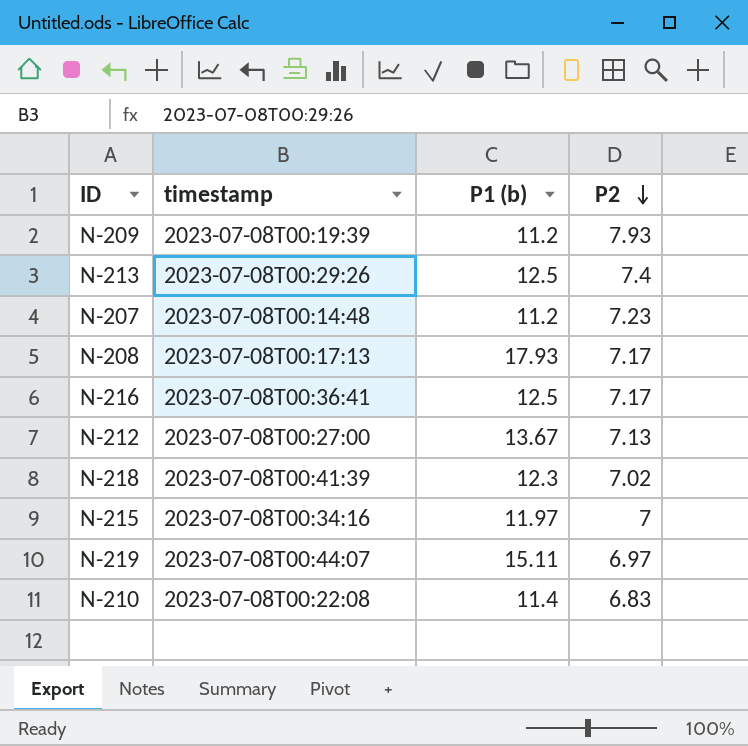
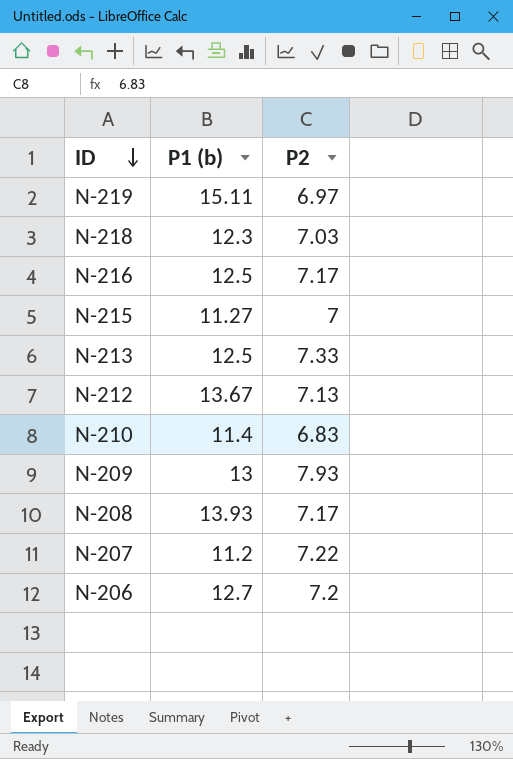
row order: P2 descending -> ID descending
column timestamp | position: 2 -> none
N-218 | P2: 7.02 -> 7.03
N-215 | P1 (b): 11.97 -> 11.27
N-213 | P2: 7.4 -> 7.33
N-209 | P1 (b): 11.2 -> 13
N-208 | P1 (b): 17.93 -> 13.93
N-207 | P2: 7.23 -> 7.22
row N-206: none -> 12.7 | 7.2

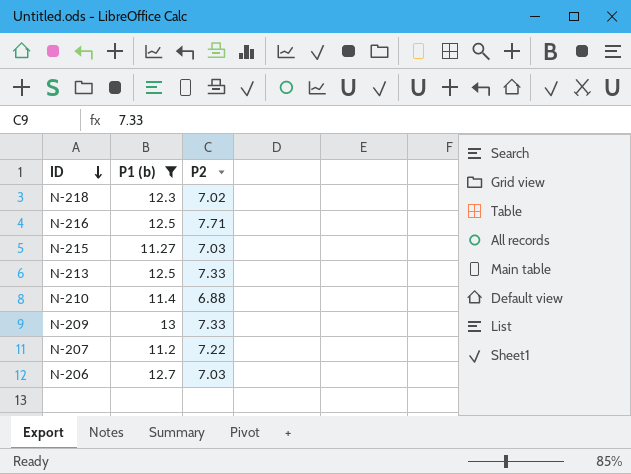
filter: none -> P1 (b) <= 13
N-218 | P2: 7.03 -> 7.02
N-216 | P2: 7.17 -> 7.71
N-215 | P2: 7 -> 7.03
N-210 | P2: 6.83 -> 6.88
N-209 | P2: 7.93 -> 7.33
N-206 | P2: 7.2 -> 7.03

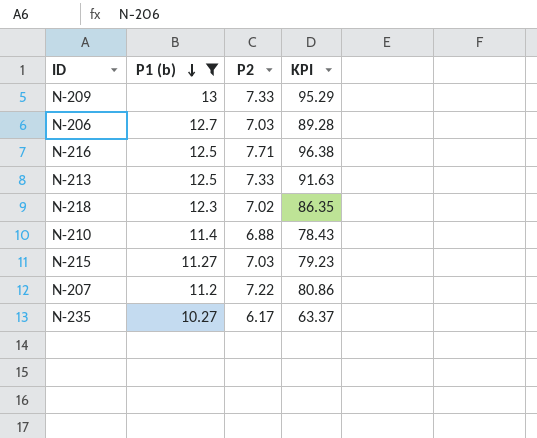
row order: ID descending -> P1 (b) descending
column KPI | formula: none -> [P1 (b)] * [P2]
row N-235: none -> 10.27 | 6.17 | 63.37

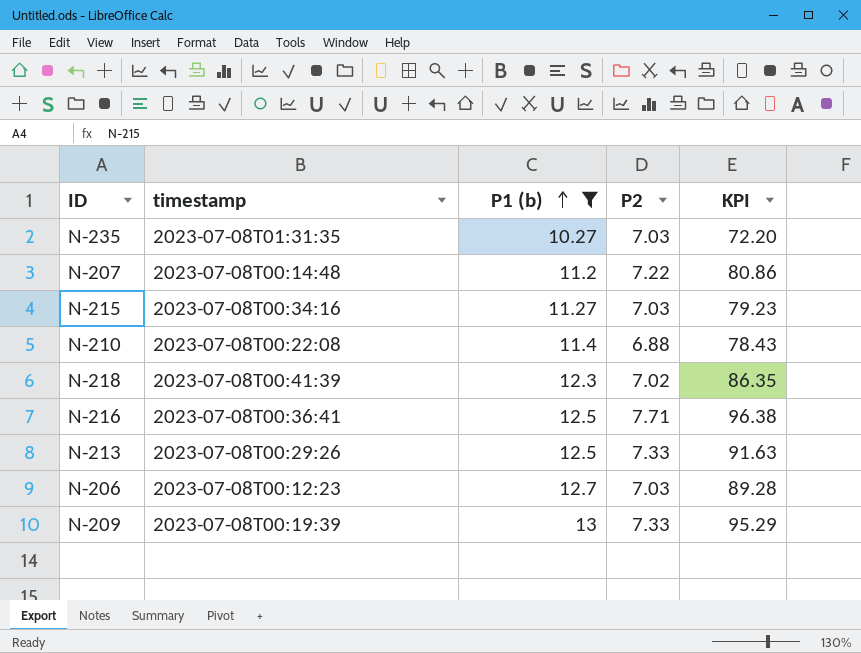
row order: P1 (b) descending -> P1 (b) ascending
column timestamp | position: none -> 2
N-235 | P2: 6.17 -> 7.03
N-235 | KPI: 63.37 -> 72.20

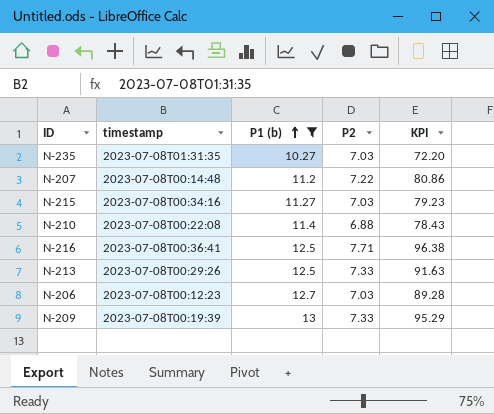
row N-218: 2023-07-08T00:41:39 | 12.3 | 7.02 | 86.35 -> none

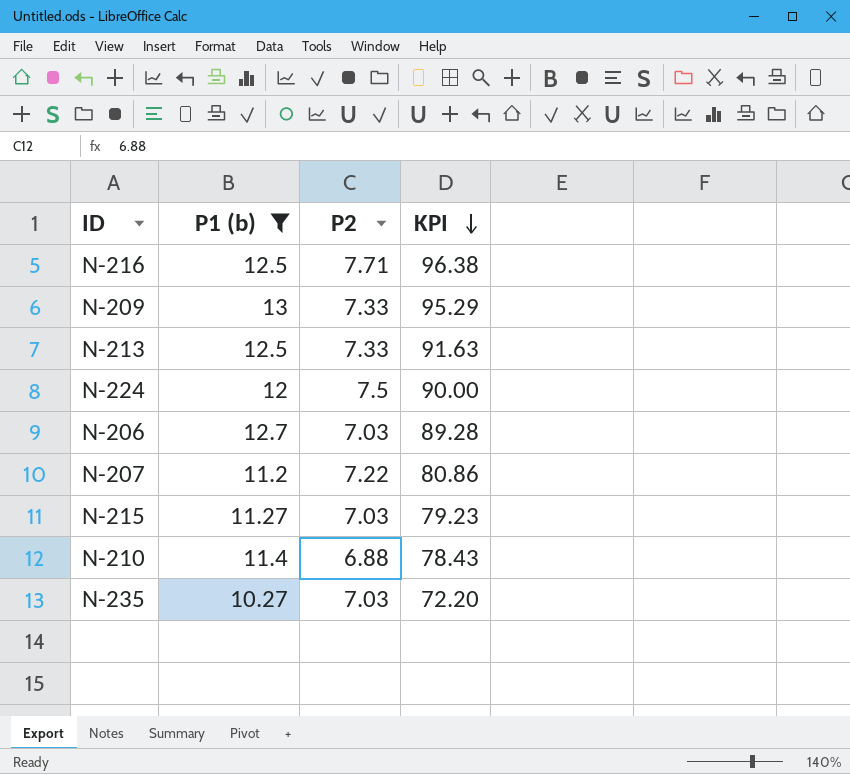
row order: P1 (b) ascending -> KPI descending
column timestamp | position: 2 -> none
row N-224: none -> 12 | 7.5 | 90.00

